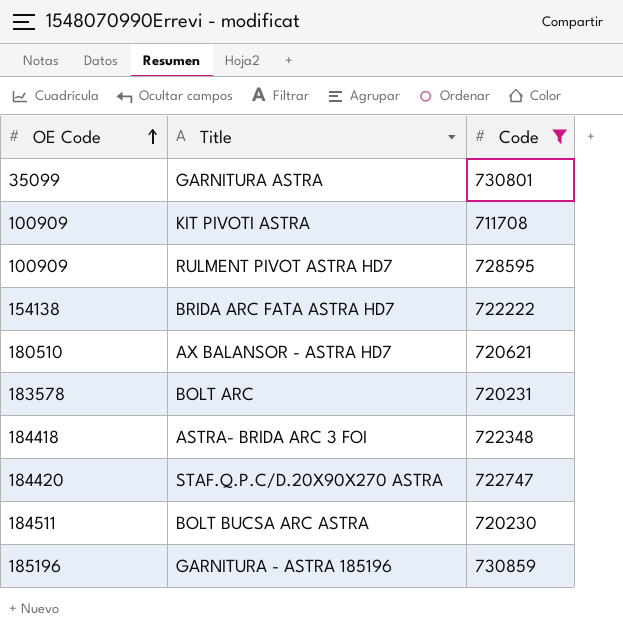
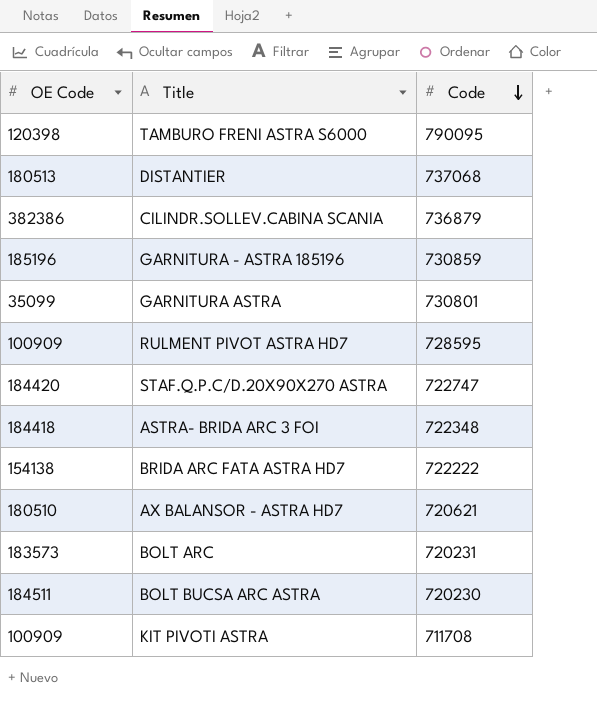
filter: Code <= 730859 -> none
row order: OE Code ascending -> Code descending
BOLT ARC | OE Code: 183578 -> 183573

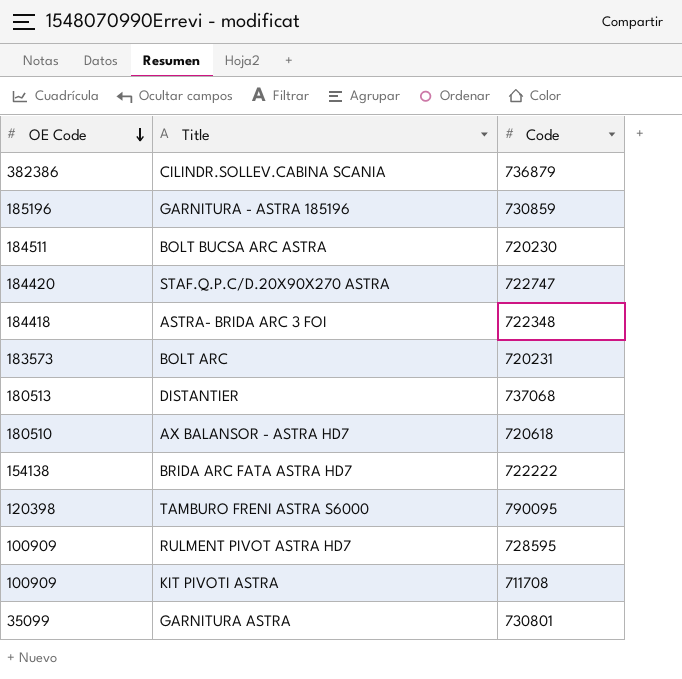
row order: Code descending -> OE Code descending
AX BALANSOR - ASTRA HD7 | Code: 720621 -> 720618

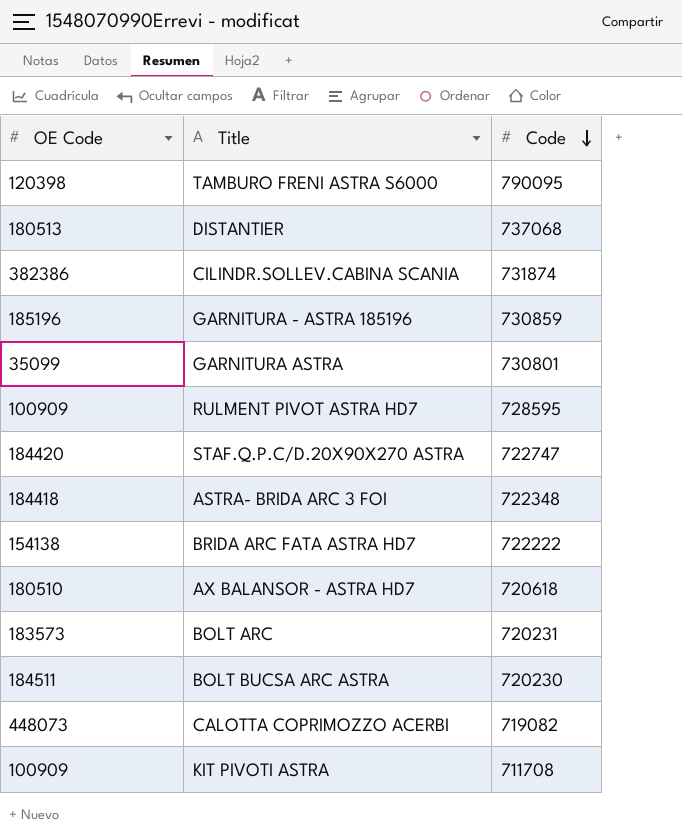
row order: OE Code descending -> Code descending
CILINDR.SOLLEV.CABINA SCANIA | Code: 736879 -> 731874
row CALOTTA COPRIMOZZO ACERBI: none -> 448073 | 719082

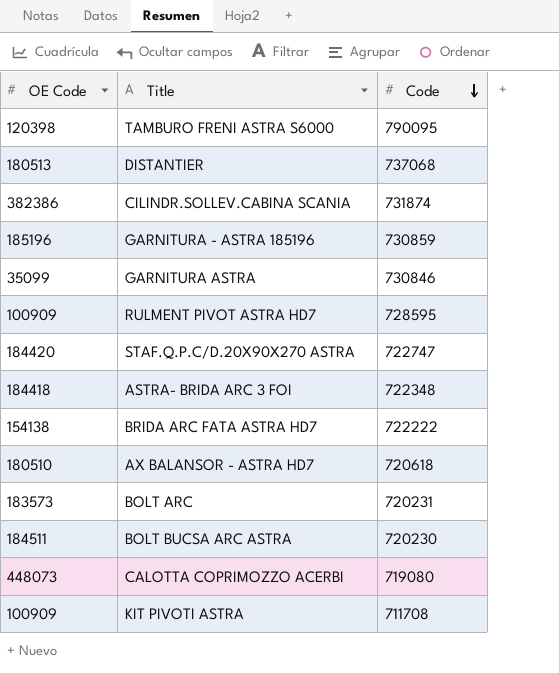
GARNITURA ASTRA | Code: 730801 -> 730846
CALOTTA COPRIMOZZO ACERBI | Code: 719082 -> 719080

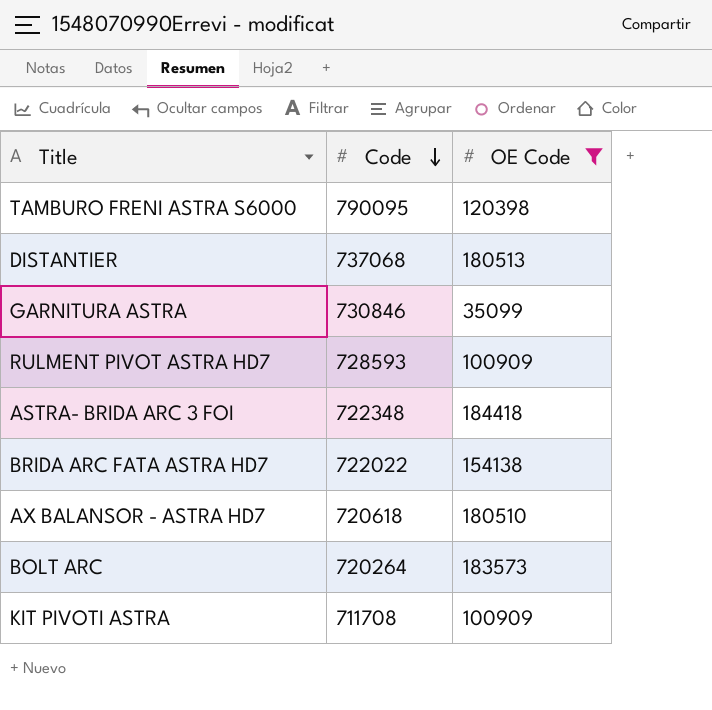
filter: none -> OE Code <= 184418
column OE Code | position: 1 -> 3
RULMENT PIVOT ASTRA HD7 | Code: 728595 -> 728593
BRIDA ARC FATA ASTRA HD7 | Code: 722222 -> 722022
BOLT ARC | Code: 720231 -> 720264

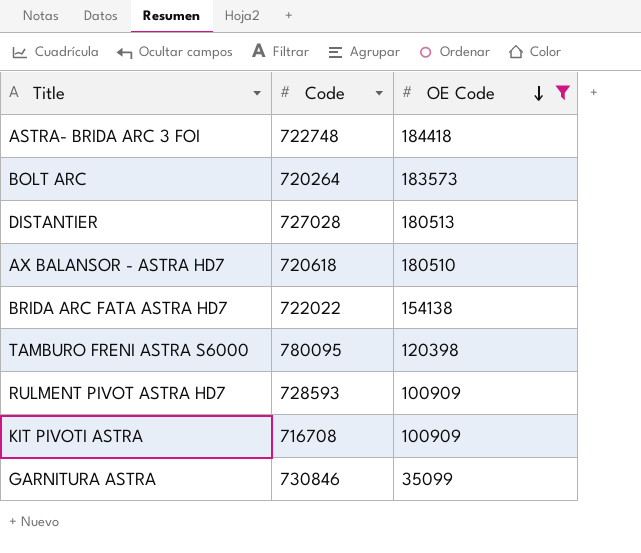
row order: Code descending -> OE Code descending
ASTRA- BRIDA ARC 3 FOI | Code: 722348 -> 722748
DISTANTIER | Code: 737068 -> 727028
TAMBURO FRENI ASTRA S6000 | Code: 790095 -> 780095
KIT PIVOTI ASTRA | Code: 711708 -> 716708

